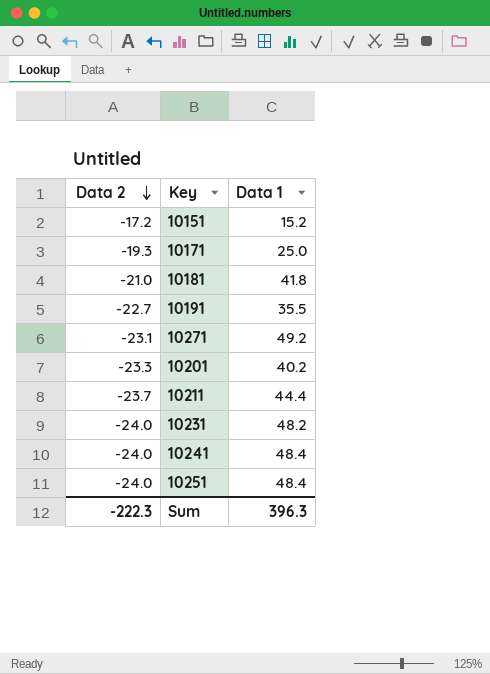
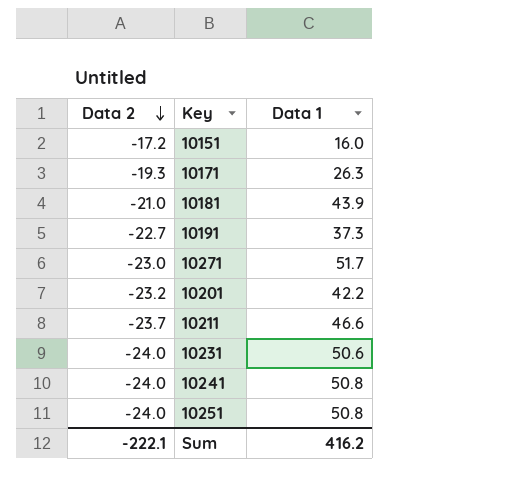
10151 | Data 1: 15.2 -> 16.0
10171 | Data 1: 25.0 -> 26.3
10181 | Data 1: 41.8 -> 43.9
10191 | Data 1: 35.5 -> 37.3
10271 | Data 2: -23.1 -> -23.0
10271 | Data 1: 49.2 -> 51.7
10201 | Data 2: -23.3 -> -23.2
10201 | Data 1: 40.2 -> 42.2
10211 | Data 1: 44.4 -> 46.6
10231 | Data 1: 48.2 -> 50.6
10241 | Data 1: 48.4 -> 50.8
10251 | Data 1: 48.4 -> 50.8
Sum | Data 2: -222.3 -> -222.1
Sum | Data 1: 396.3 -> 416.2

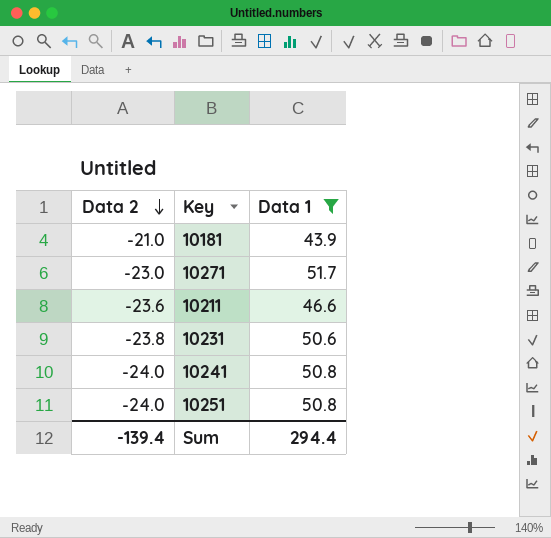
filter: none -> Data 1 >= 43.9
10211 | Data 2: -23.7 -> -23.6
10231 | Data 2: -24.0 -> -23.8
Sum | Data 2: -222.1 -> -139.4
Sum | Data 1: 416.2 -> 294.4

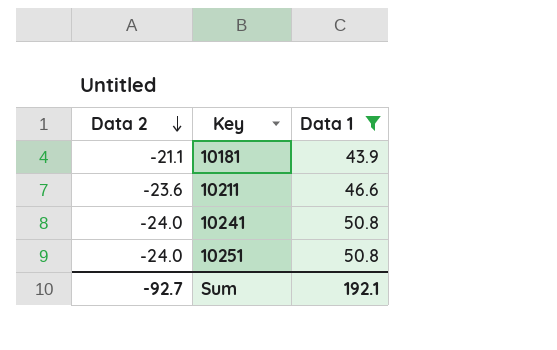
row 10271: -23.0 | 51.7 -> none
row 10231: -23.8 | 50.6 -> none
10181 | Data 2: -21.0 -> -21.1
Sum | Data 2: -139.4 -> -92.7
Sum | Data 1: 294.4 -> 192.1

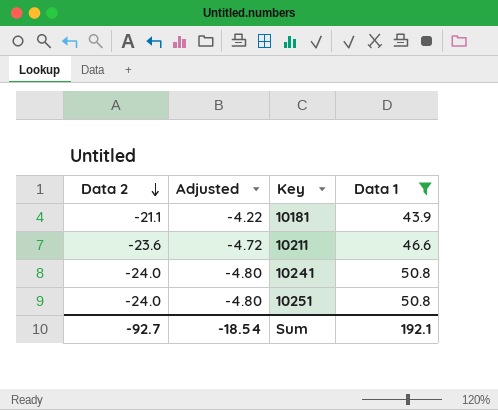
column Adjusted | formula: none -> [Data 2] * 0.2

